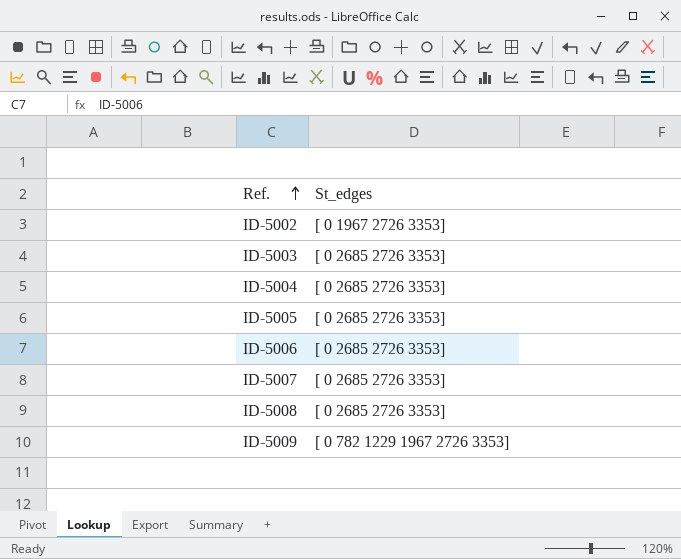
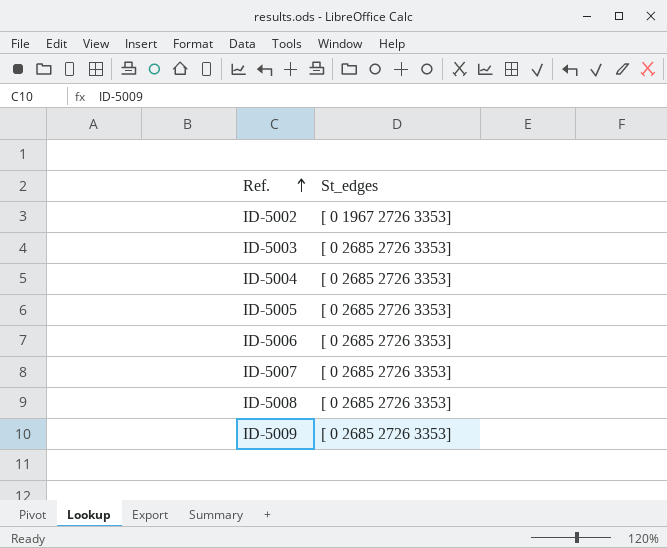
ID-5009 | St_edges: [ 0 782 1229 1967 2726 3353] -> [ 0 2685 2726 3353]

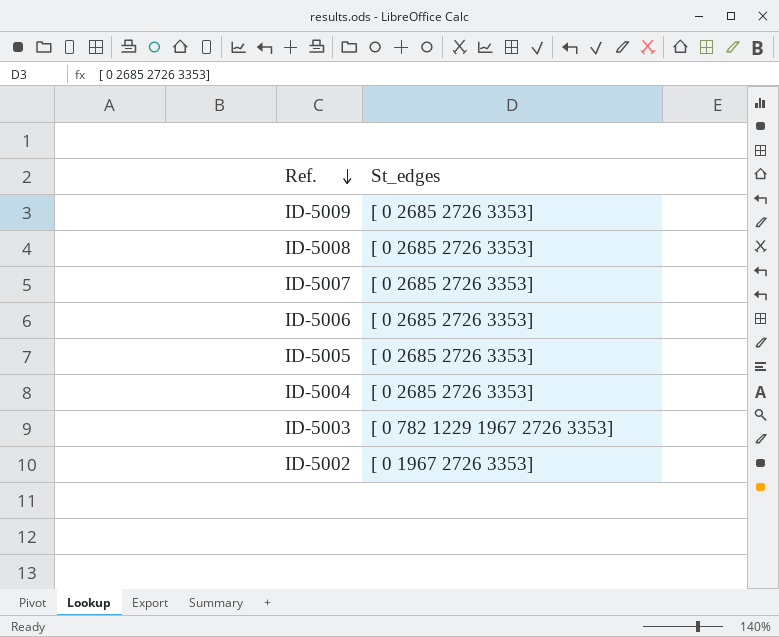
row order: Ref. ascending -> Ref. descending
ID-5003 | St_edges: [ 0 2685 2726 3353] -> [ 0 782 1229 1967 2726 3353]

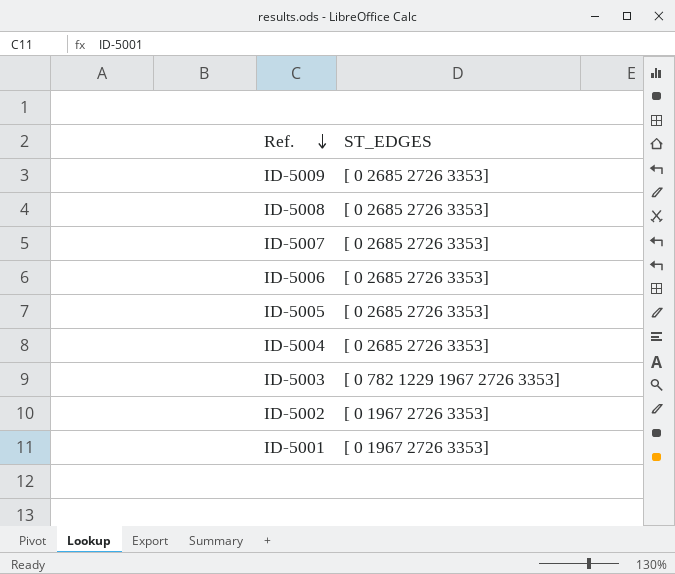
column name: St_edges -> ST_EDGES
row ID-5001: none -> [ 0 1967 2726 3353]

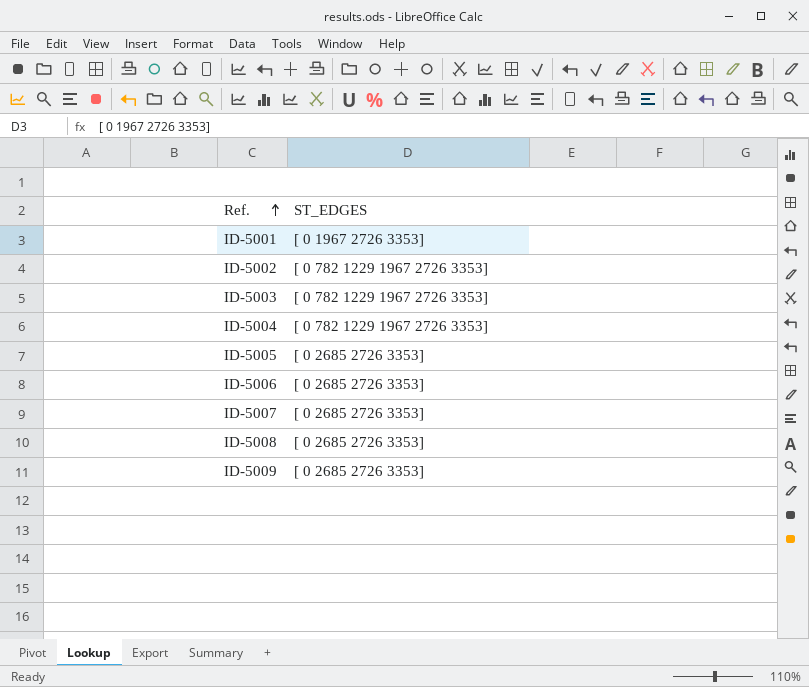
row order: Ref. descending -> Ref. ascending
ID-5002 | ST_EDGES: [ 0 1967 2726 3353] -> [ 0 782 1229 1967 2726 3353]
ID-5004 | ST_EDGES: [ 0 2685 2726 3353] -> [ 0 782 1229 1967 2726 3353]

